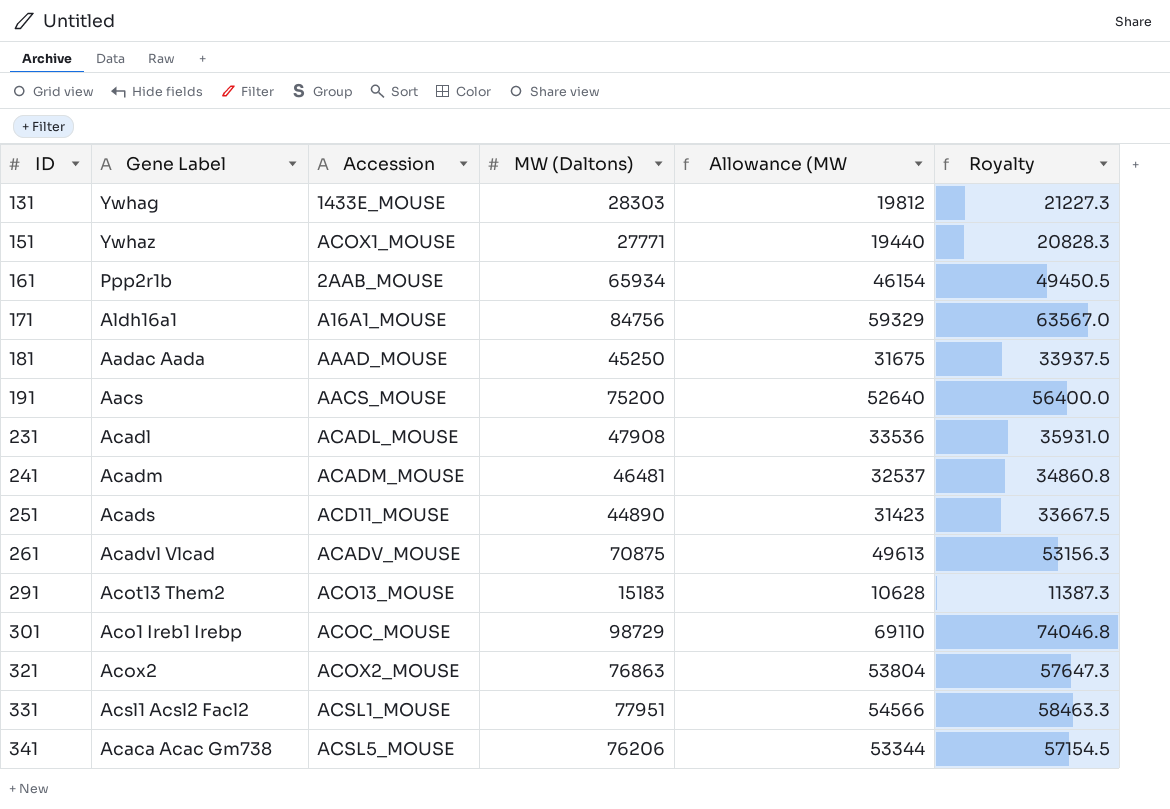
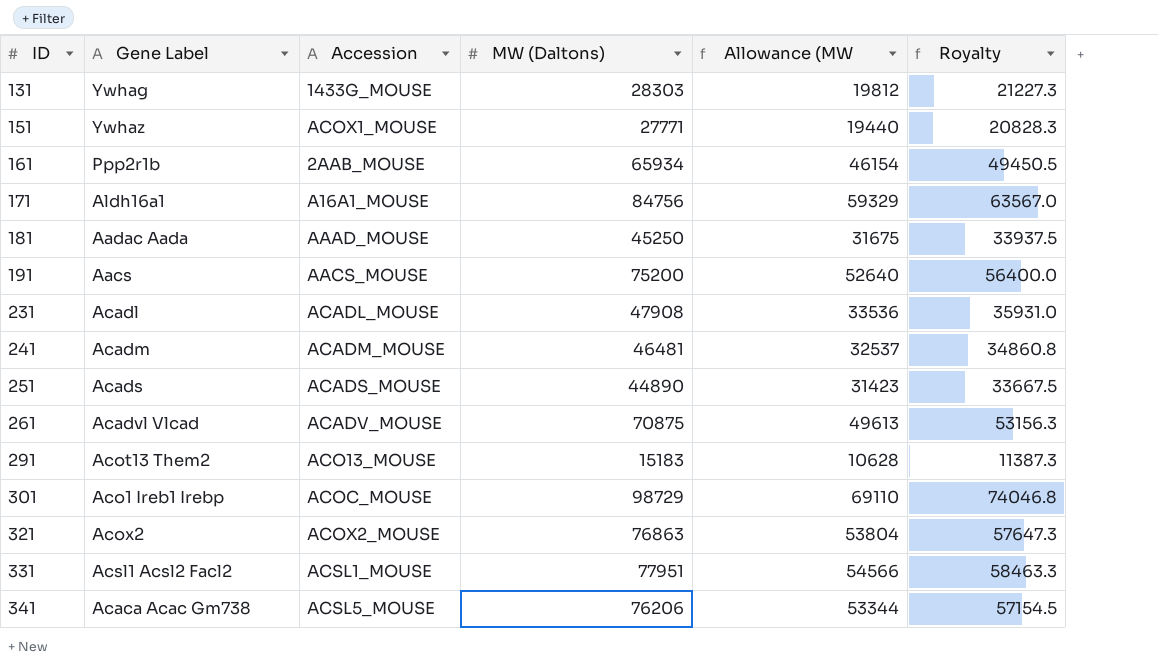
131 | Accession: 1433E_MOUSE -> 1433G_MOUSE
251 | Accession: ACD11_MOUSE -> ACADS_MOUSE

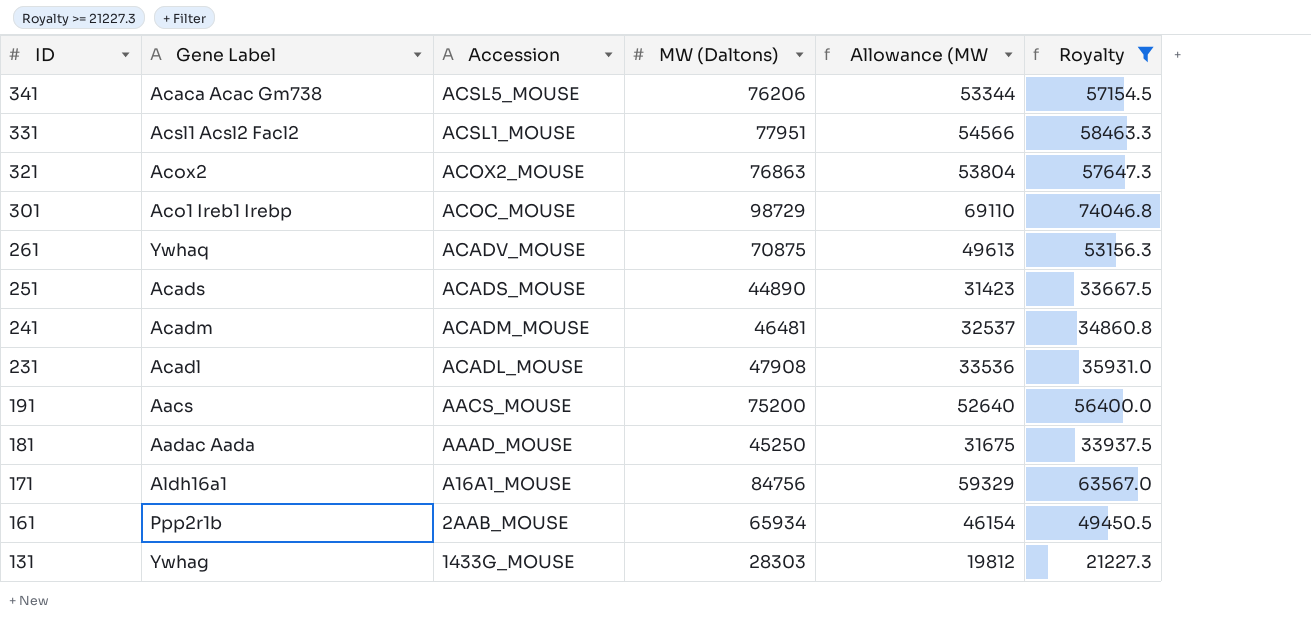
filter: none -> Royalty >= 21227.3
row order: ID ascending -> ID descending
261 | Gene Label: Acadvl Vlcad -> Ywhaq

